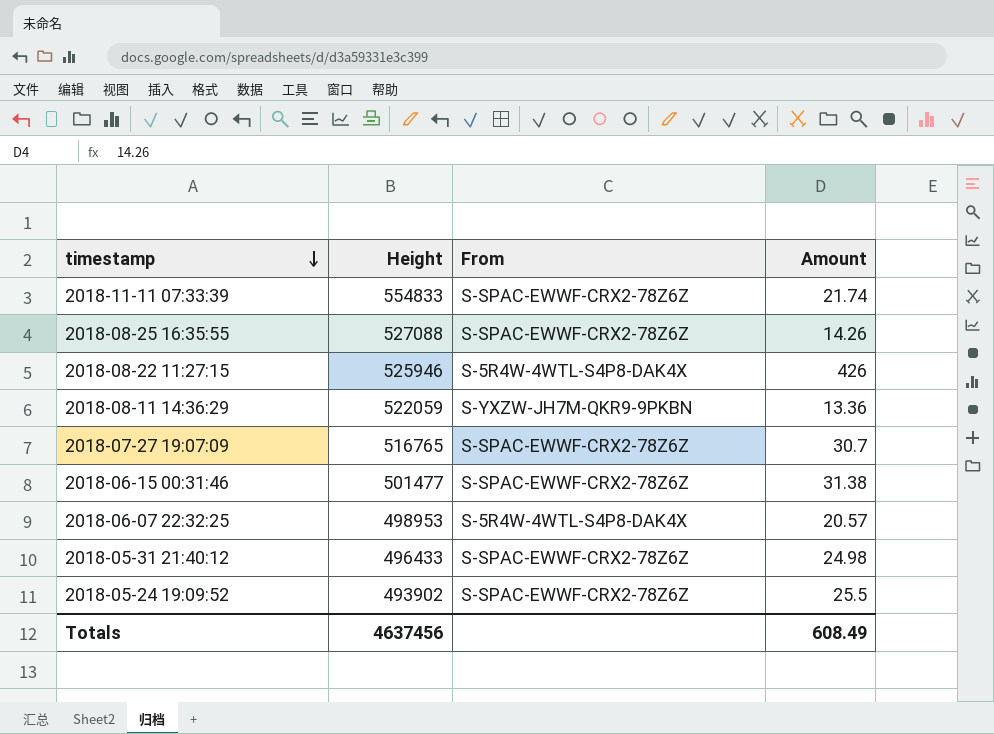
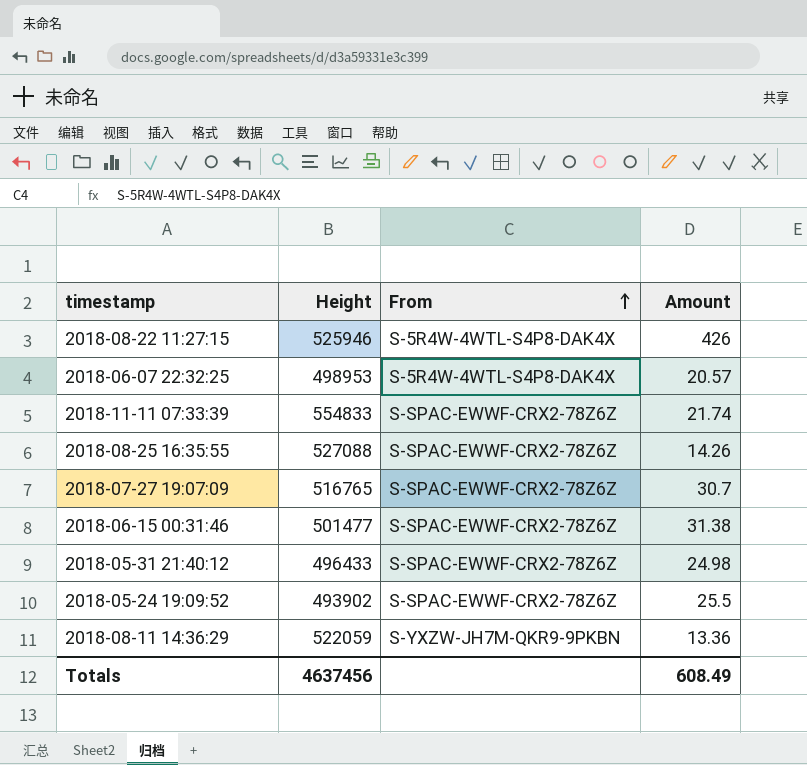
row order: timestamp descending -> From ascending

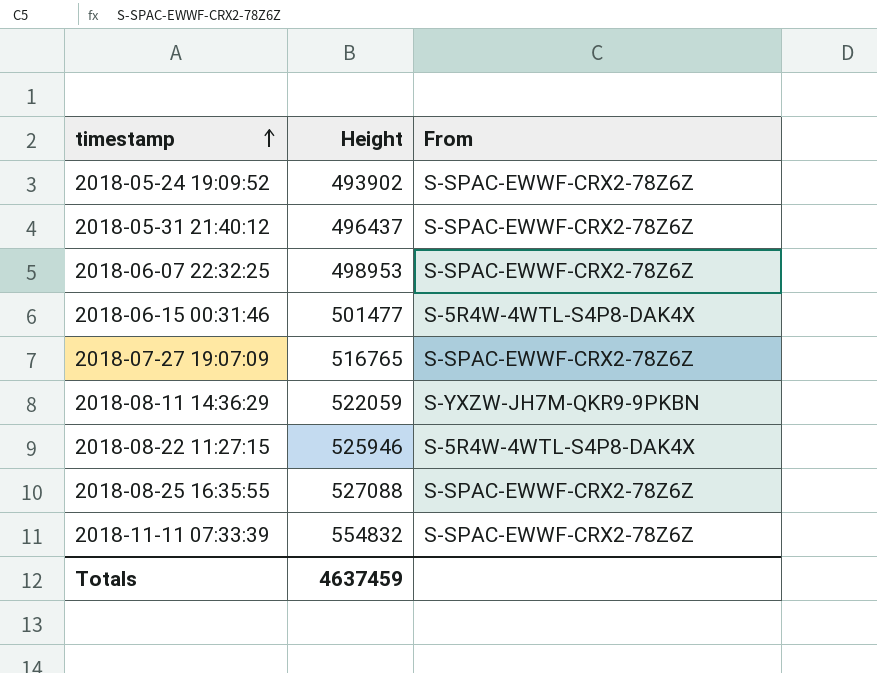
row order: From ascending -> timestamp ascending
column Amount | position: 4 -> none
2018-05-31 21:40:12 | Height: 496433 -> 496437
2018-06-07 22:32:25 | From: S-5R4W-4WTL-S4P8-DAK4X -> S-SPAC-EWWF-CRX2-78Z6Z
2018-06-15 00:31:46 | From: S-SPAC-EWWF-CRX2-78Z6Z -> S-5R4W-4WTL-S4P8-DAK4X
2018-11-11 07:33:39 | Height: 554833 -> 554832
Totals | Height: 4637456 -> 4637459

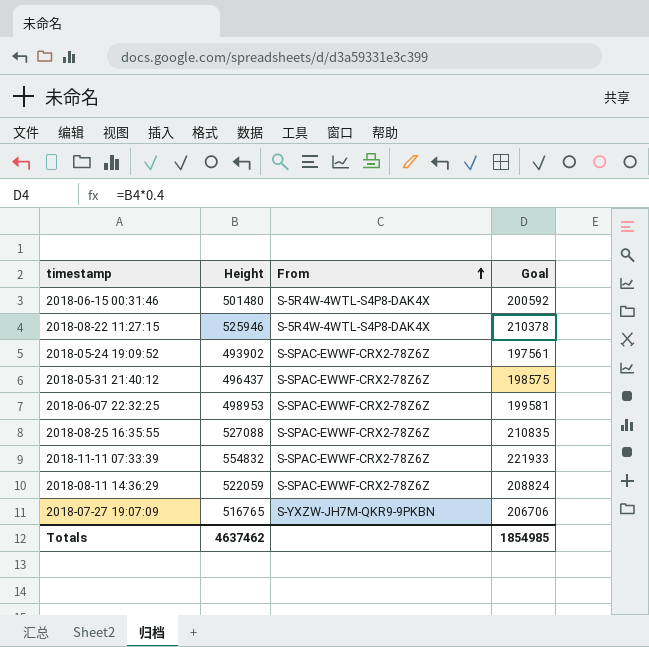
row order: timestamp ascending -> From ascending
column Goal | formula: none -> [Height] * 0.4
2018-06-15 00:31:46 | Height: 501477 -> 501480
2018-08-11 14:36:29 | From: S-YXZW-JH7M-QKR9-9PKBN -> S-SPAC-EWWF-CRX2-78Z6Z
2018-07-27 19:07:09 | From: S-SPAC-EWWF-CRX2-78Z6Z -> S-YXZW-JH7M-QKR9-9PKBN
Totals | Height: 4637459 -> 4637462

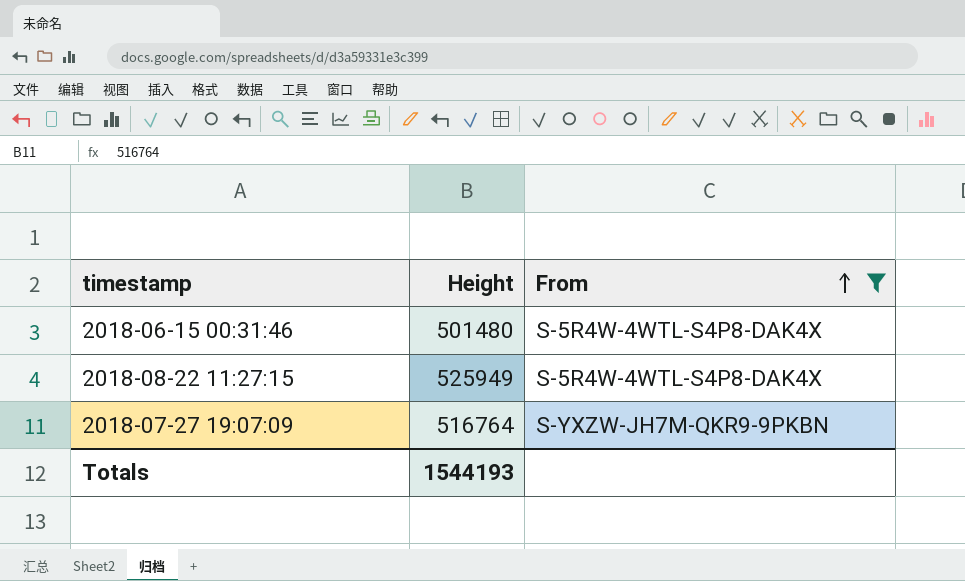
filter: none -> From != S-SPAC-EWWF-CRX2-78Z6Z
column Goal | formula: [Height] * 0.4 -> none
2018-08-22 11:27:15 | Height: 525946 -> 525949
2018-07-27 19:07:09 | Height: 516765 -> 516764
Totals | Height: 4637462 -> 1544193

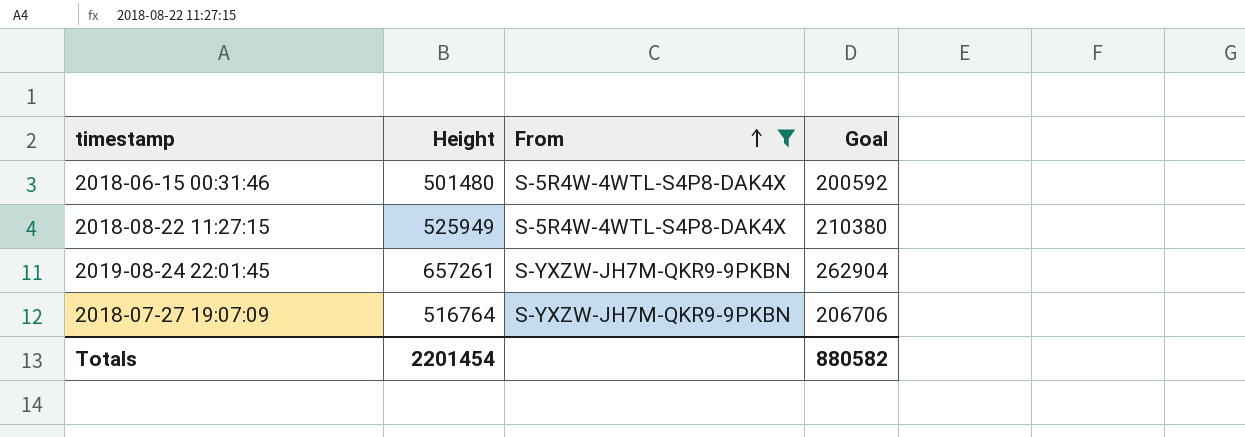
column Goal | formula: none -> [Height] * 0.4
row 2019-08-24 22:01:45: none -> 657261 | S-YXZW-JH7M-QKR9-9PKBN | 262904
Totals | Height: 1544193 -> 2201454

